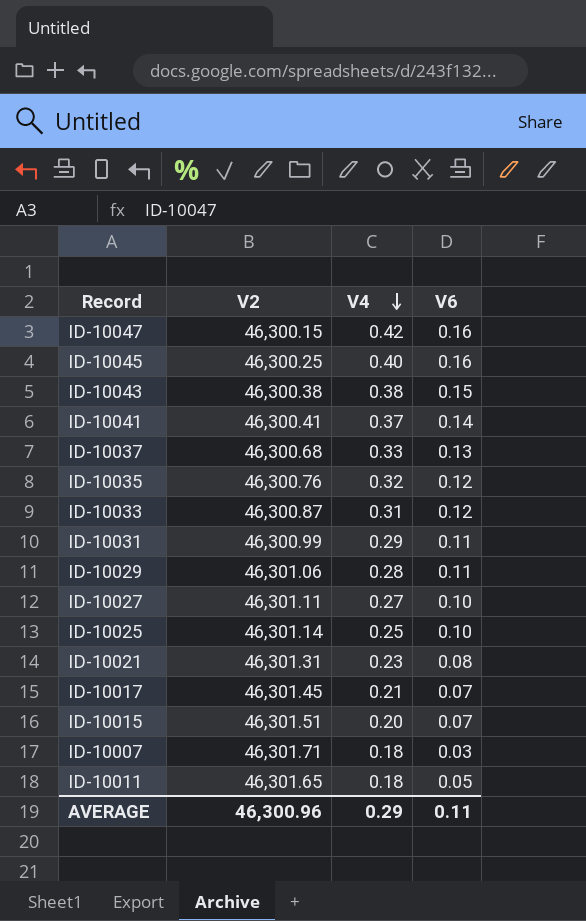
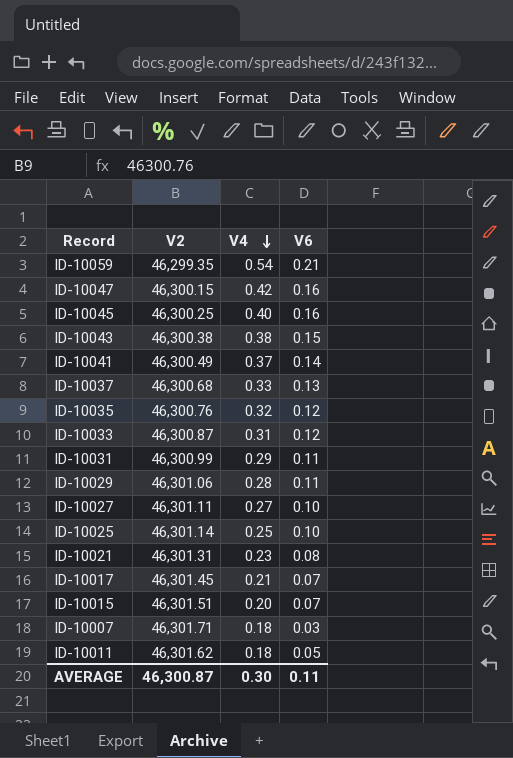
row ID-10059: none -> 46,299.35 | 0.54 | 0.21
ID-10041 | V2: 46,300.41 -> 46,300.49
ID-10011 | V2: 46,301.65 -> 46,301.62
AVERAGE | V2: 46,300.96 -> 46,300.87
AVERAGE | V4: 0.29 -> 0.30

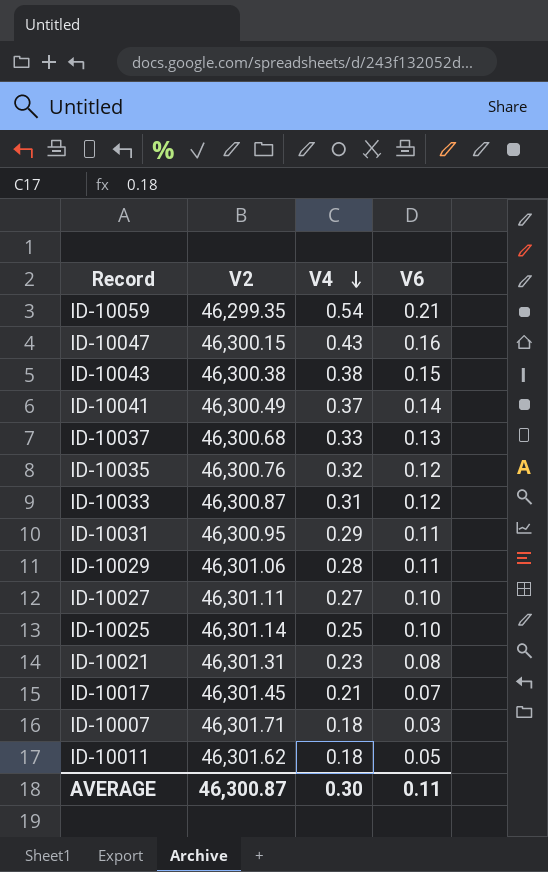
row ID-10045: 46,300.25 | 0.40 | 0.16 -> none
row ID-10015: 46,301.51 | 0.20 | 0.07 -> none
ID-10047 | V4: 0.42 -> 0.43
ID-10031 | V2: 46,300.99 -> 46,300.95

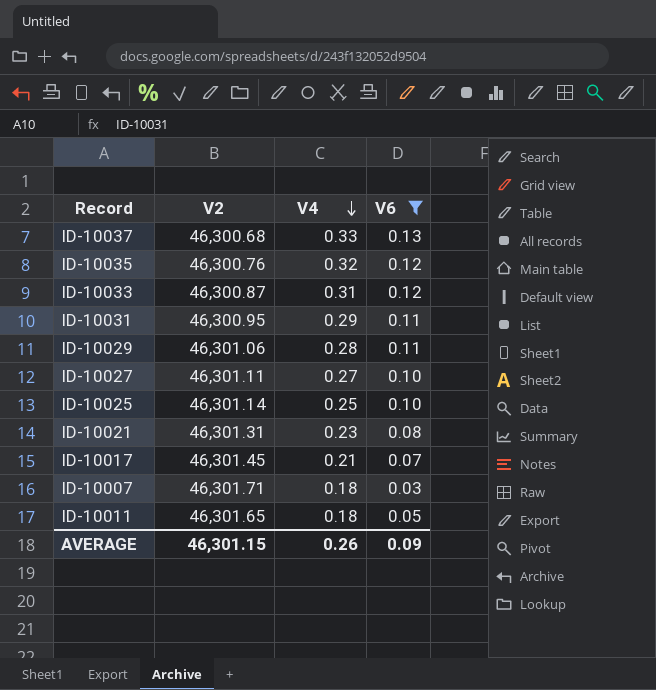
filter: none -> V6 <= 0.13
ID-10011 | V2: 46,301.62 -> 46,301.65
AVERAGE | V2: 46,300.87 -> 46,301.15
AVERAGE | V4: 0.30 -> 0.26
AVERAGE | V6: 0.11 -> 0.09

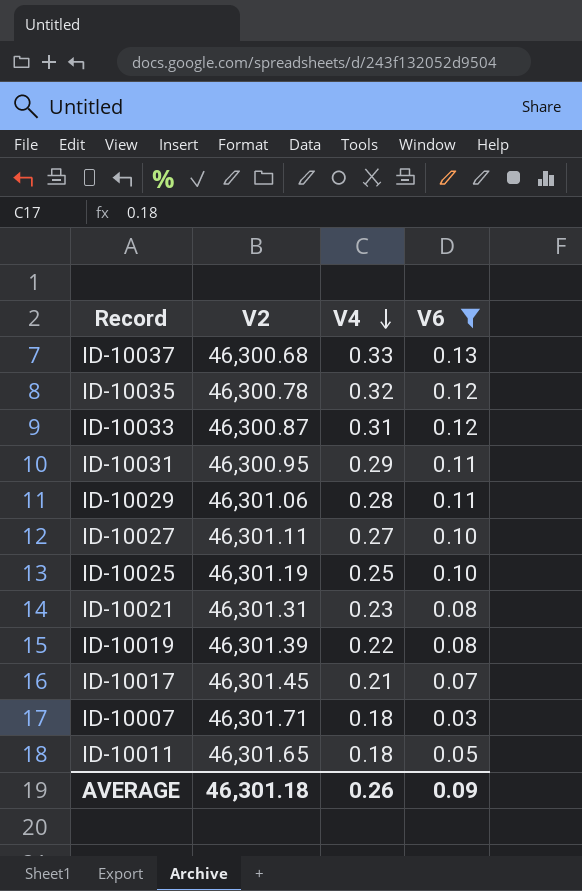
ID-10035 | V2: 46,300.76 -> 46,300.78
ID-10025 | V2: 46,301.14 -> 46,301.19
row ID-10019: none -> 46,301.39 | 0.22 | 0.08
AVERAGE | V2: 46,301.15 -> 46,301.18

